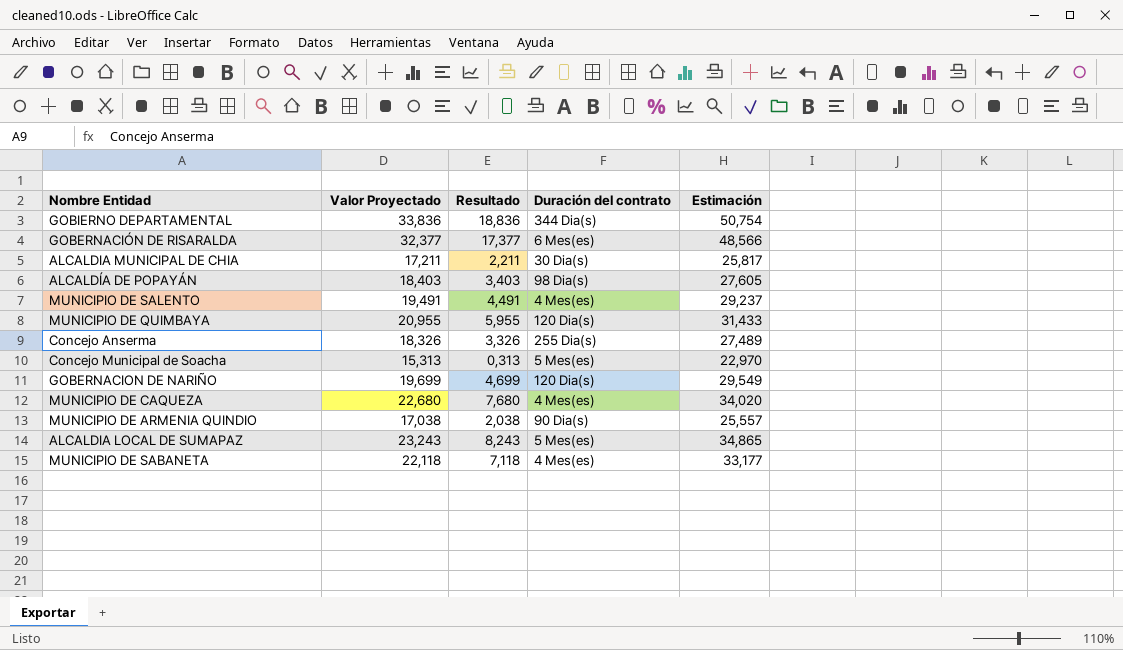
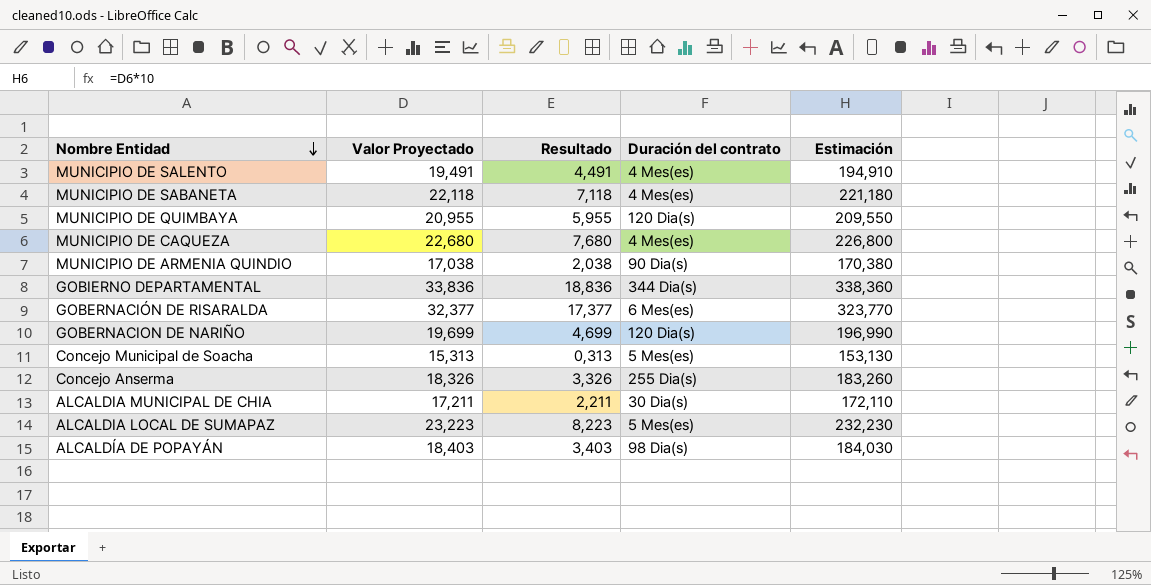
row order: none -> Nombre Entidad descending
column Estimación | formula: [Valor Proyectado] * 1,5 -> [Valor Proyectado] * 10
ALCALDIA LOCAL DE SUMAPAZ | Valor Proyectado: 23,243 -> 23,223
ALCALDIA LOCAL DE SUMAPAZ | Resultado: 8,243 -> 8,223

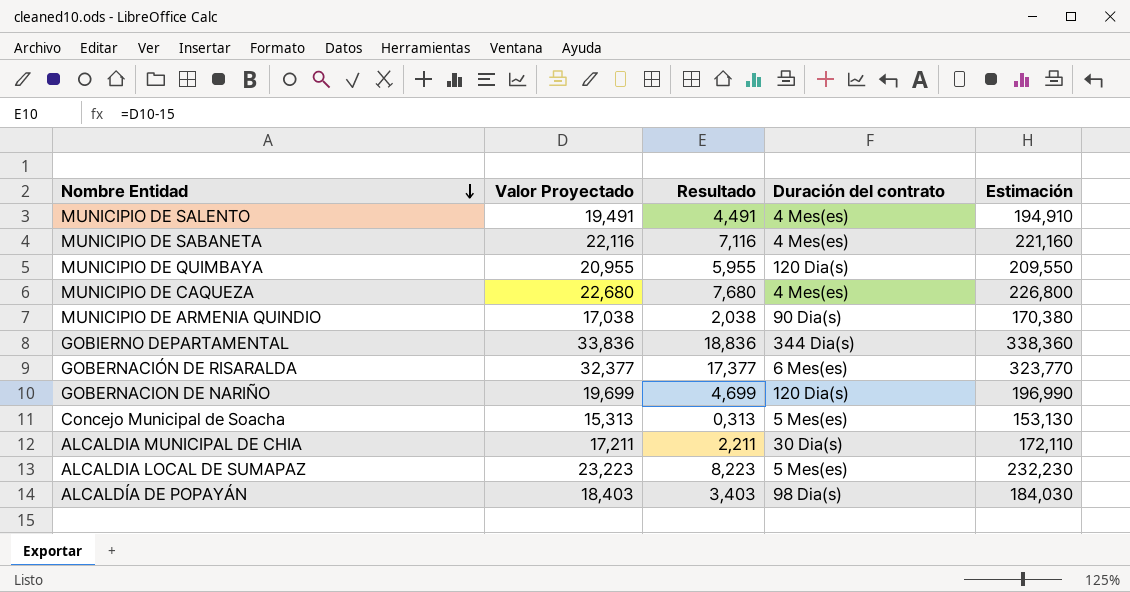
row Concejo Anserma: 18,326 | 3,326 | 255 Dia(s) | 183,260 -> none
MUNICIPIO DE SABANETA | Valor Proyectado: 22,118 -> 22,116
MUNICIPIO DE SABANETA | Resultado: 7,118 -> 7,116
MUNICIPIO DE SABANETA | Estimación: 221,180 -> 221,160

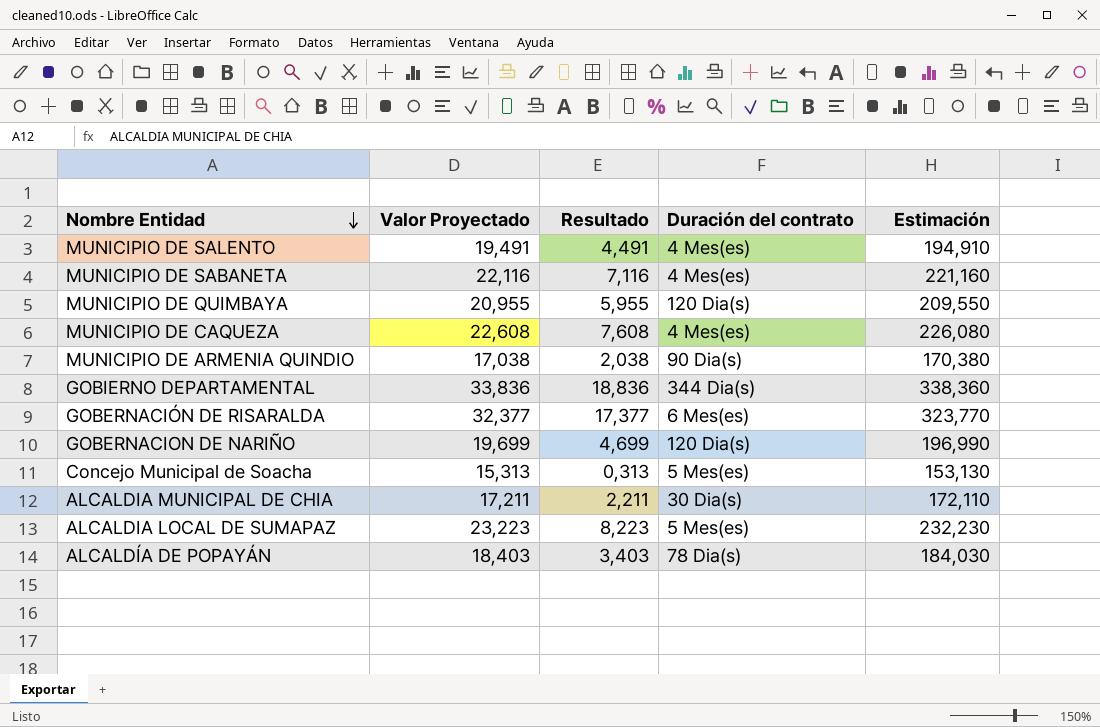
MUNICIPIO DE CAQUEZA | Valor Proyectado: 22,680 -> 22,608
MUNICIPIO DE CAQUEZA | Resultado: 7,680 -> 7,608
MUNICIPIO DE CAQUEZA | Estimación: 226,800 -> 226,080
ALCALDÍA DE POPAYÁN | Duración del contrato: 98 Dia(s) -> 78 Dia(s)

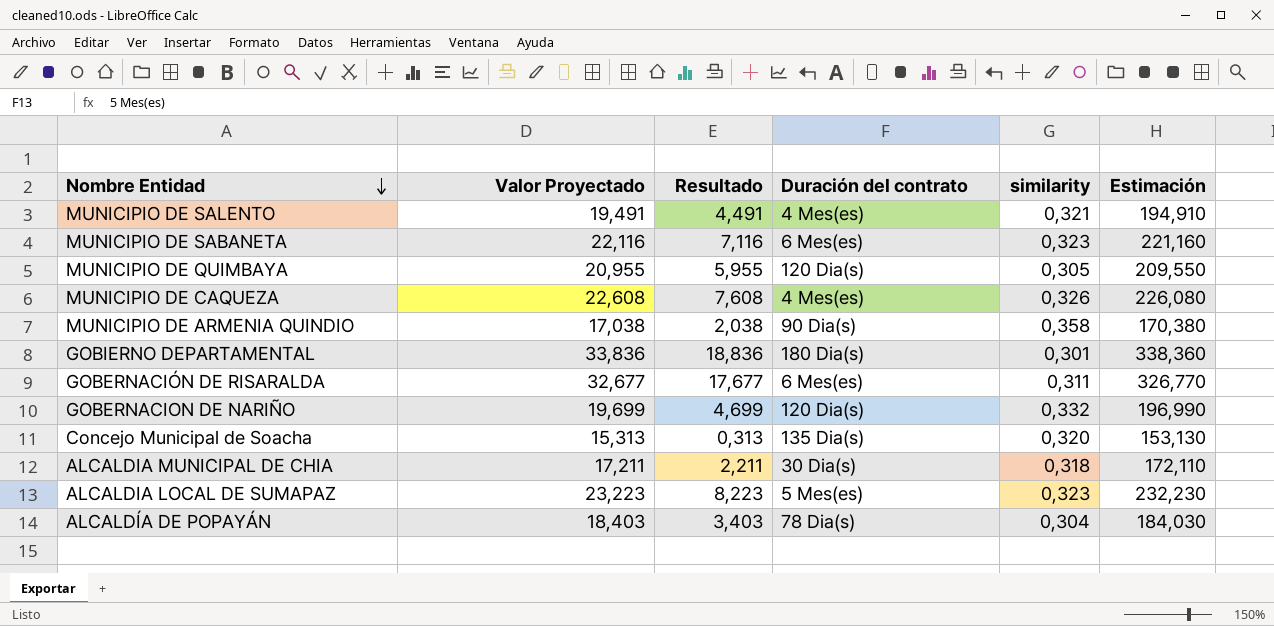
column similarity | position: none -> 5
MUNICIPIO DE SABANETA | Duración del contrato: 4 Mes(es) -> 6 Mes(es)
GOBIERNO DEPARTAMENTAL | Duración del contrato: 344 Dia(s) -> 180 Dia(s)
GOBERNACIÓN DE RISARALDA | Valor Proyectado: 32,377 -> 32,677
GOBERNACIÓN DE RISARALDA | Resultado: 17,377 -> 17,677
GOBERNACIÓN DE RISARALDA | Estimación: 323,770 -> 326,770
Concejo Municipal de Soacha | Duración del contrato: 5 Mes(es) -> 135 Dia(s)

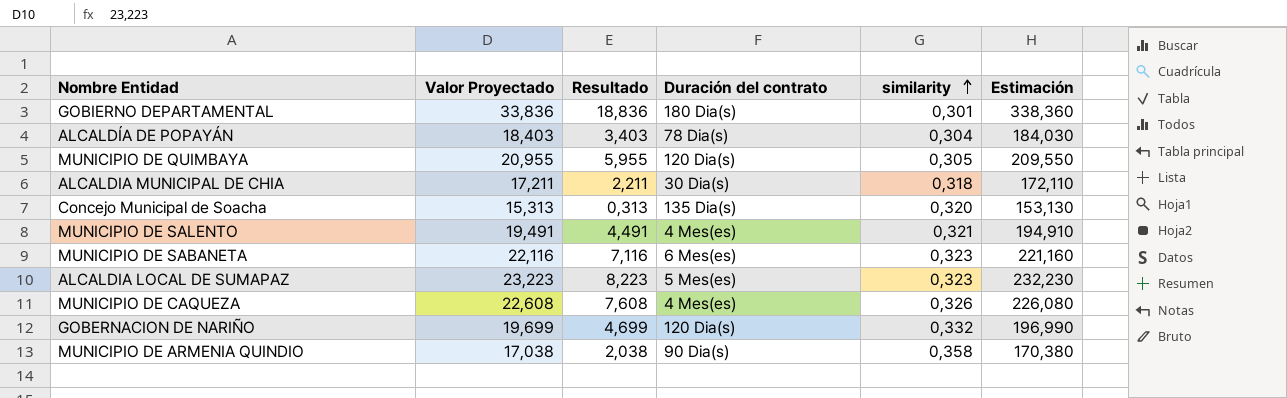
row order: Nombre Entidad descending -> similarity ascending
row GOBERNACIÓN DE RISARALDA: 32,677 | 17,677 | 6 Mes(es) | 0,311 | 326,770 -> none

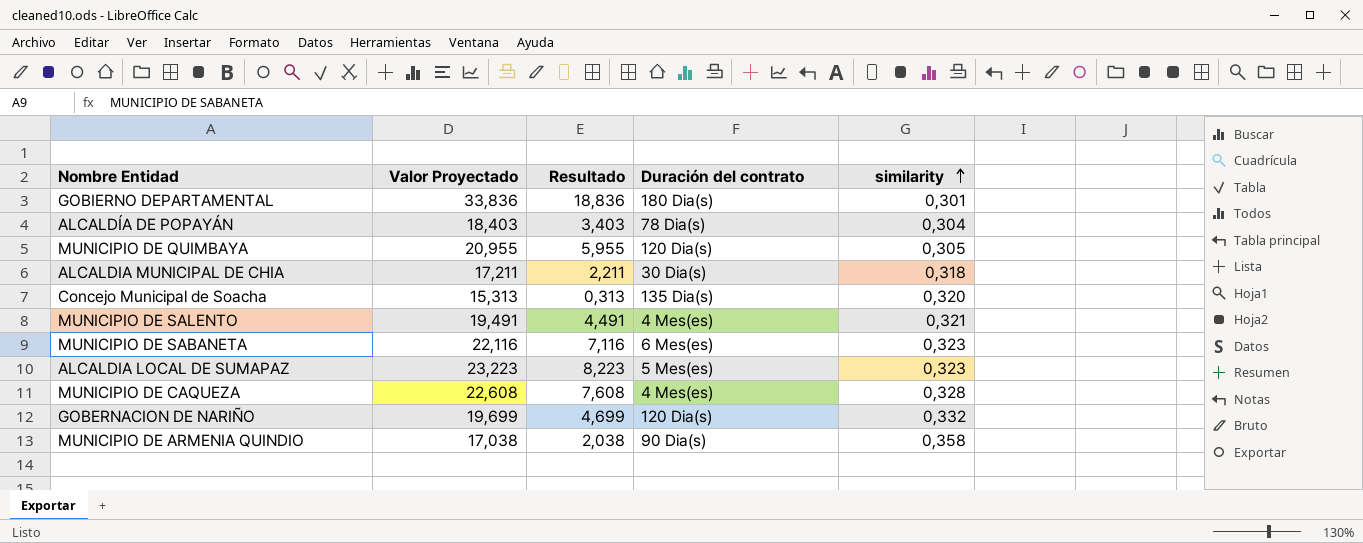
column Estimación | formula: [Valor Proyectado] * 10 -> none
MUNICIPIO DE CAQUEZA | similarity: 0,326 -> 0,328

